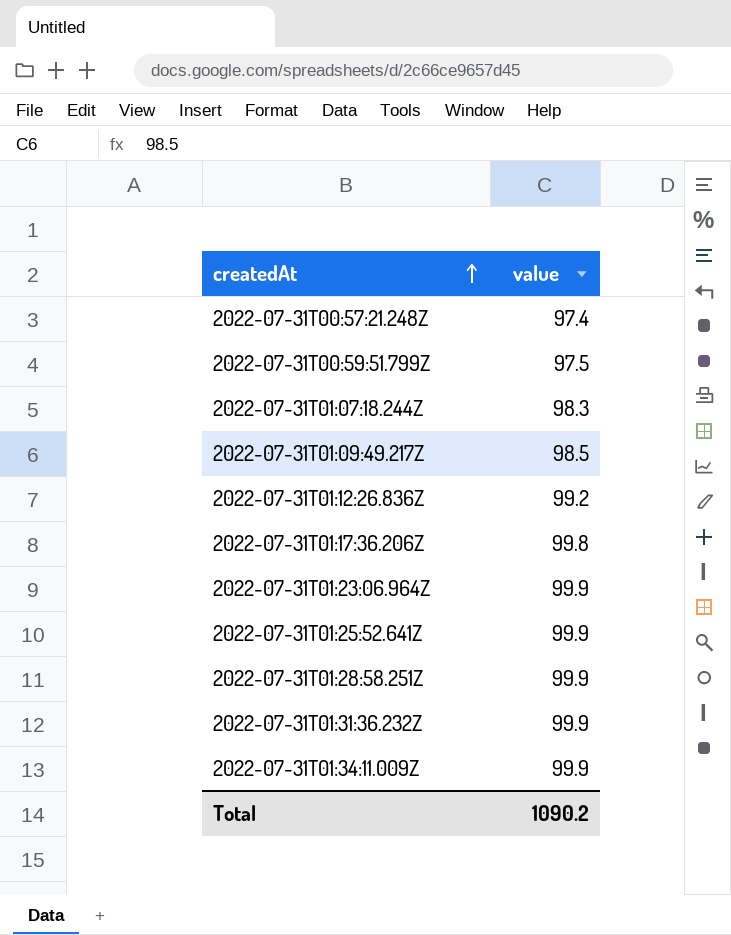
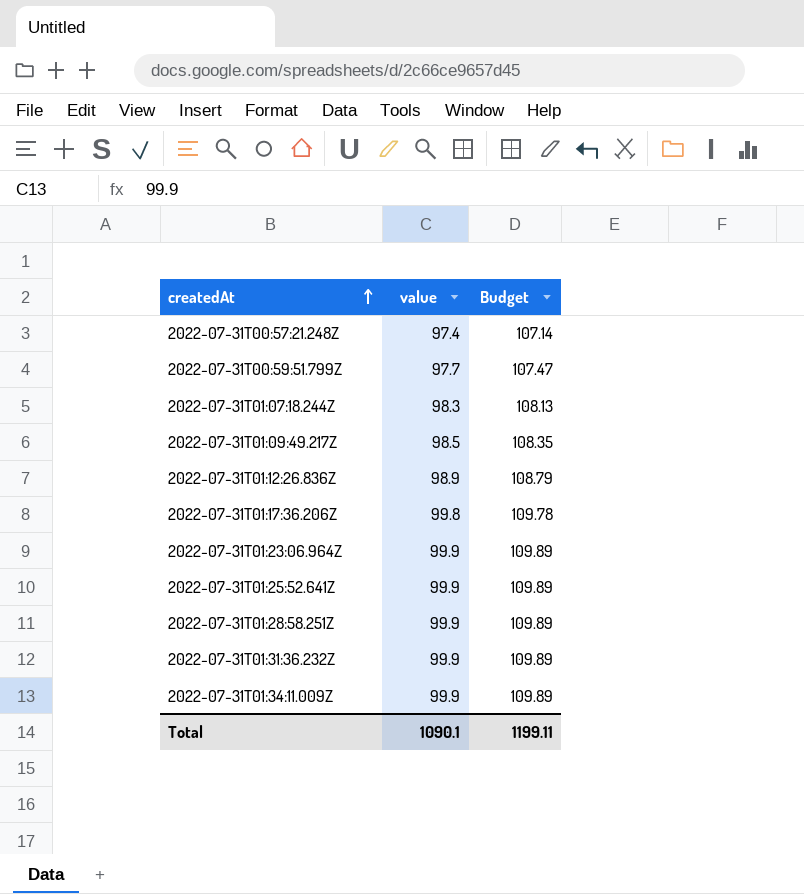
column Budget | formula: none -> [value] * 1.1
2022-07-31T00:59:51.799Z | value: 97.5 -> 97.7
2022-07-31T01:12:26.836Z | value: 99.2 -> 98.9
Total | value: 1090.2 -> 1090.1

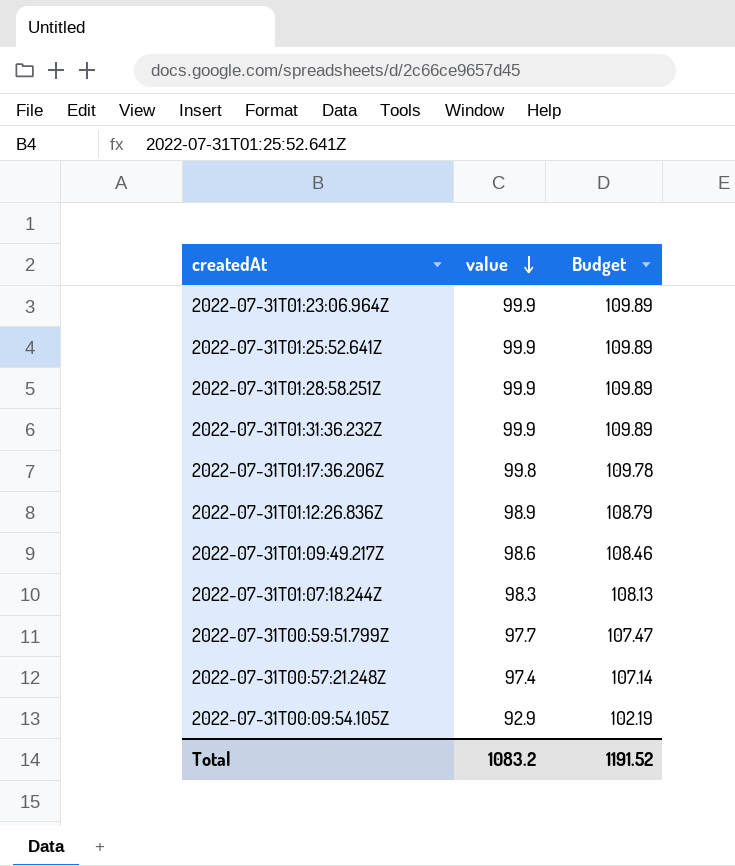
row order: createdAt ascending -> value descending
row 2022-07-31T01:34:11.009Z: 99.9 | 109.89 -> none
2022-07-31T01:09:49.217Z | value: 98.5 -> 98.6
2022-07-31T01:09:49.217Z | Budget: 108.35 -> 108.46
row 2022-07-31T00:09:54.105Z: none -> 92.9 | 102.19
Total | value: 1090.1 -> 1083.2
Total | Budget: 1199.11 -> 1191.52

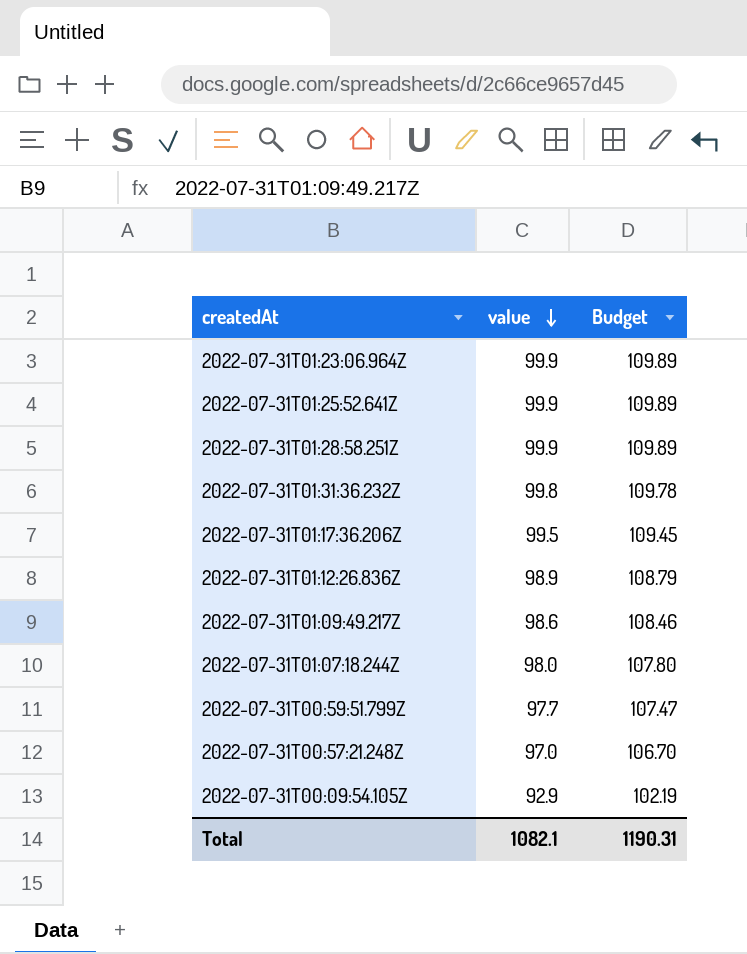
2022-07-31T01:31:36.232Z | value: 99.9 -> 99.8
2022-07-31T01:31:36.232Z | Budget: 109.89 -> 109.78
2022-07-31T01:17:36.206Z | value: 99.8 -> 99.5
2022-07-31T01:17:36.206Z | Budget: 109.78 -> 109.45
2022-07-31T01:07:18.244Z | value: 98.3 -> 98.0
2022-07-31T01:07:18.244Z | Budget: 108.13 -> 107.80
2022-07-31T00:57:21.248Z | value: 97.4 -> 97.0
2022-07-31T00:57:21.248Z | Budget: 107.14 -> 106.70
Total | value: 1083.2 -> 1082.1
Total | Budget: 1191.52 -> 1190.31

